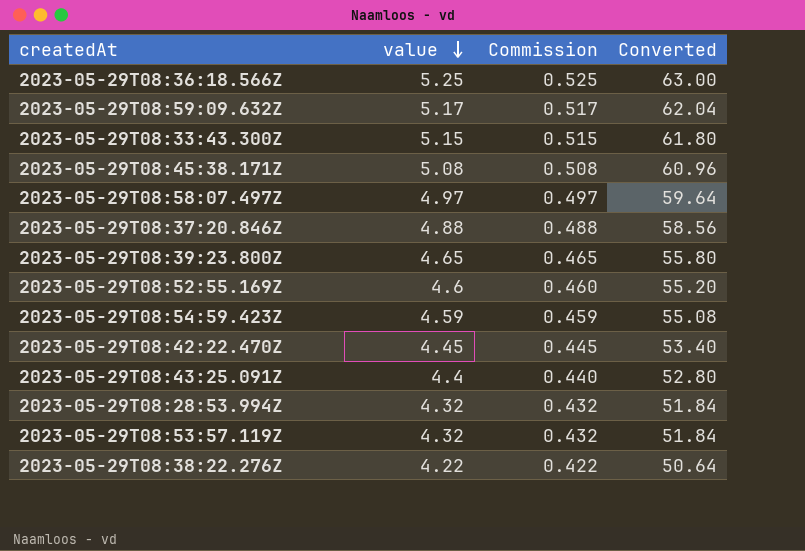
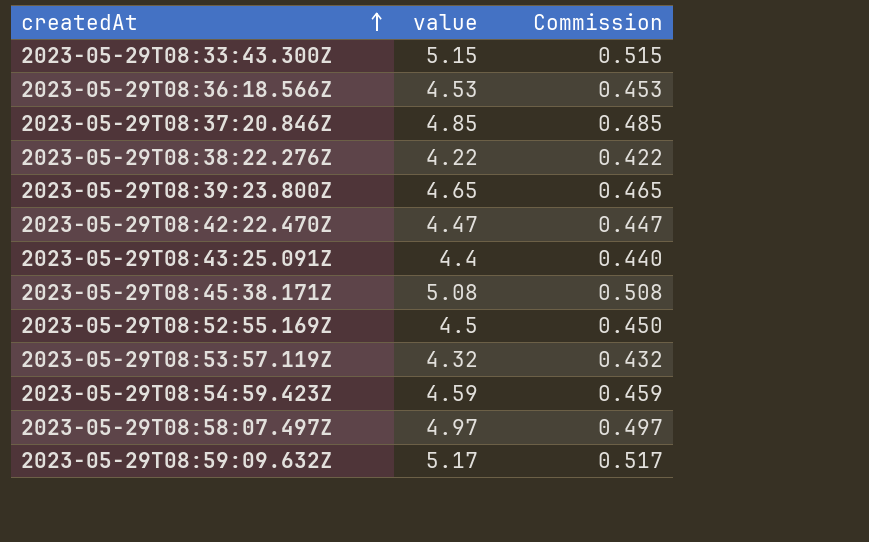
row order: value descending -> createdAt ascending
column Converted | formula: [value] * 12 -> none
row 2023-05-29T08:28:53.994Z: 4.32 | 0.432 | 51.84 -> none
2023-05-29T08:36:18.566Z | value: 5.25 -> 4.53
2023-05-29T08:36:18.566Z | Commission: 0.525 -> 0.453
2023-05-29T08:37:20.846Z | value: 4.88 -> 4.85
2023-05-29T08:37:20.846Z | Commission: 0.488 -> 0.485
2023-05-29T08:42:22.470Z | value: 4.45 -> 4.47
2023-05-29T08:42:22.470Z | Commission: 0.445 -> 0.447
2023-05-29T08:52:55.169Z | value: 4.6 -> 4.5
2023-05-29T08:52:55.169Z | Commission: 0.460 -> 0.450

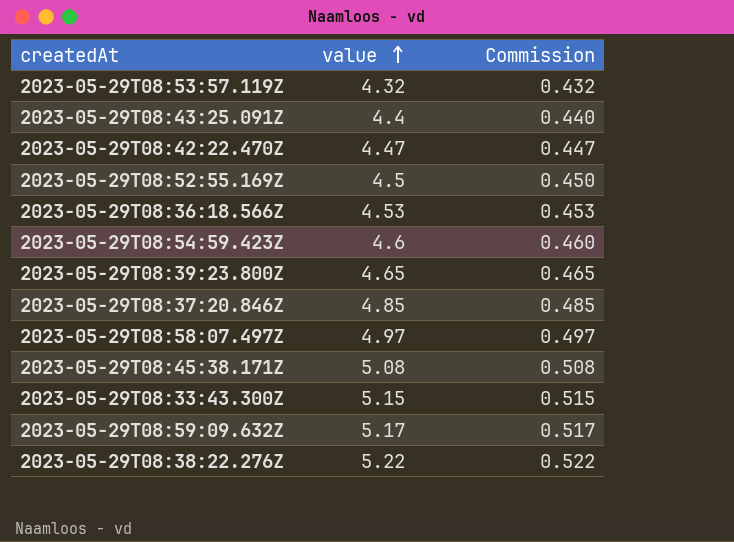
row order: createdAt ascending -> value ascending
2023-05-29T08:54:59.423Z | value: 4.59 -> 4.6
2023-05-29T08:54:59.423Z | Commission: 0.459 -> 0.460
2023-05-29T08:38:22.276Z | value: 4.22 -> 5.22
2023-05-29T08:38:22.276Z | Commission: 0.422 -> 0.522

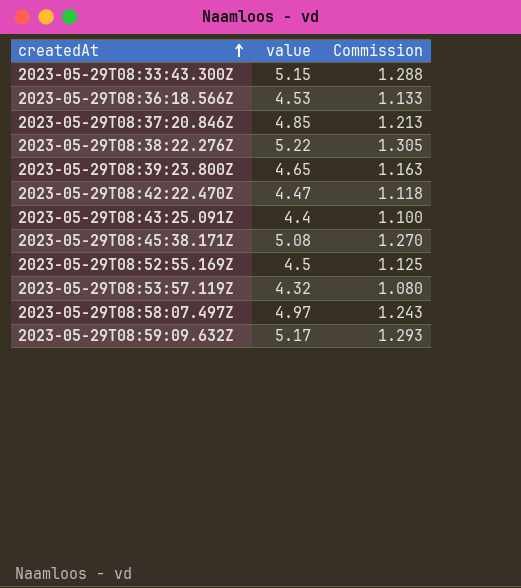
row order: value ascending -> createdAt ascending
column Commission | formula: [value] * 0.1 -> [value] * 0.25
row 2023-05-29T08:54:59.423Z: 4.6 | 0.460 -> none

